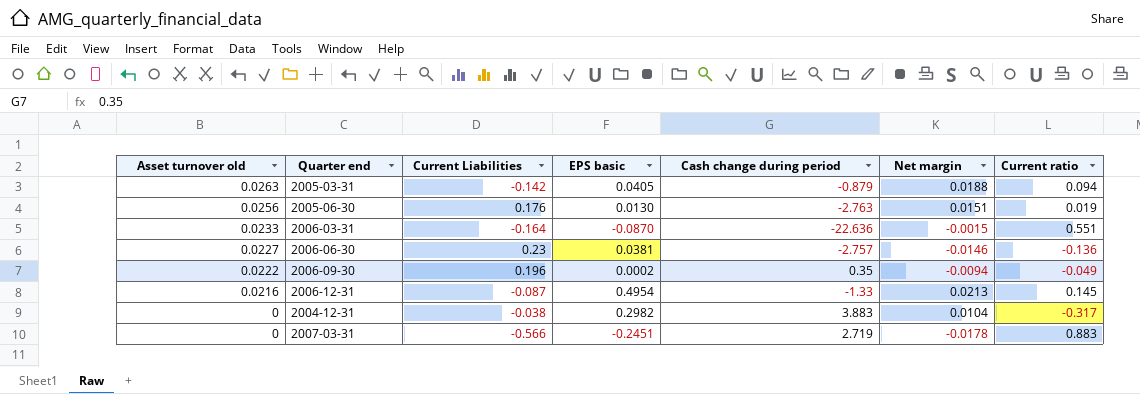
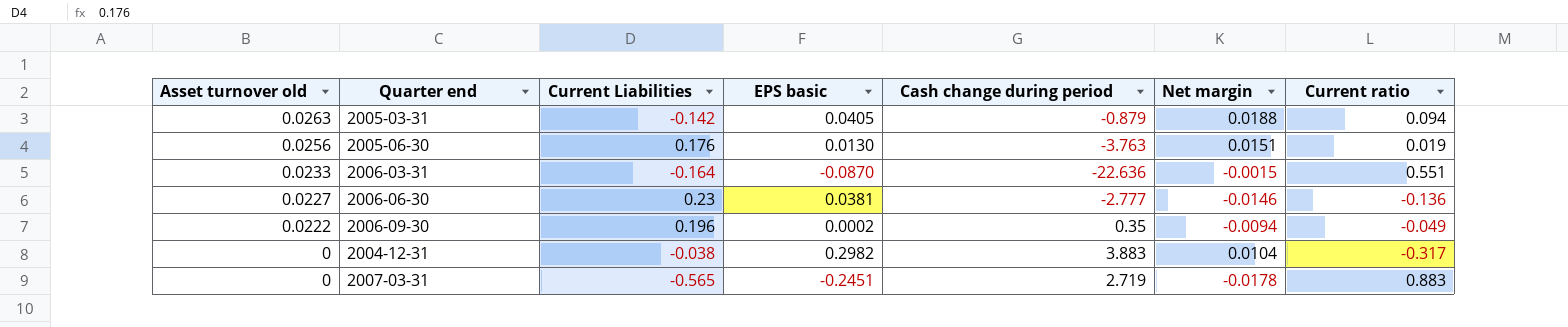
row 2006-12-31: 0.0216 | -0.087 | 0.4954 | -1.33 | 0.0213 | 0.145 -> none
2005-06-30 | Cash change during period: -2.763 -> -3.763
2006-06-30 | Cash change during period: -2.757 -> -2.777
2007-03-31 | Current Liabilities: -0.566 -> -0.565

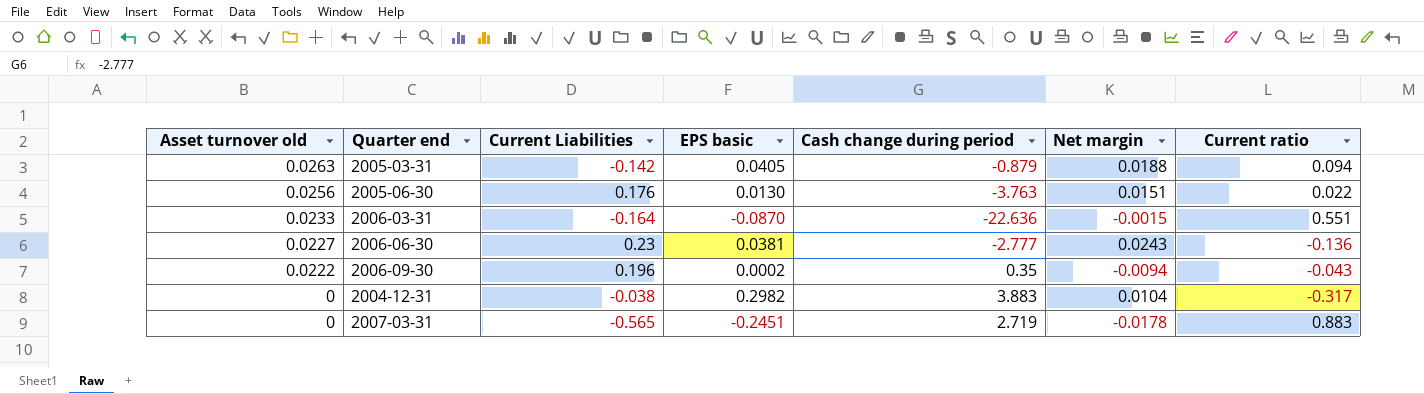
2005-06-30 | Current ratio: 0.019 -> 0.022
2006-06-30 | Net margin: -0.0146 -> 0.0243
2006-09-30 | Current ratio: -0.049 -> -0.043

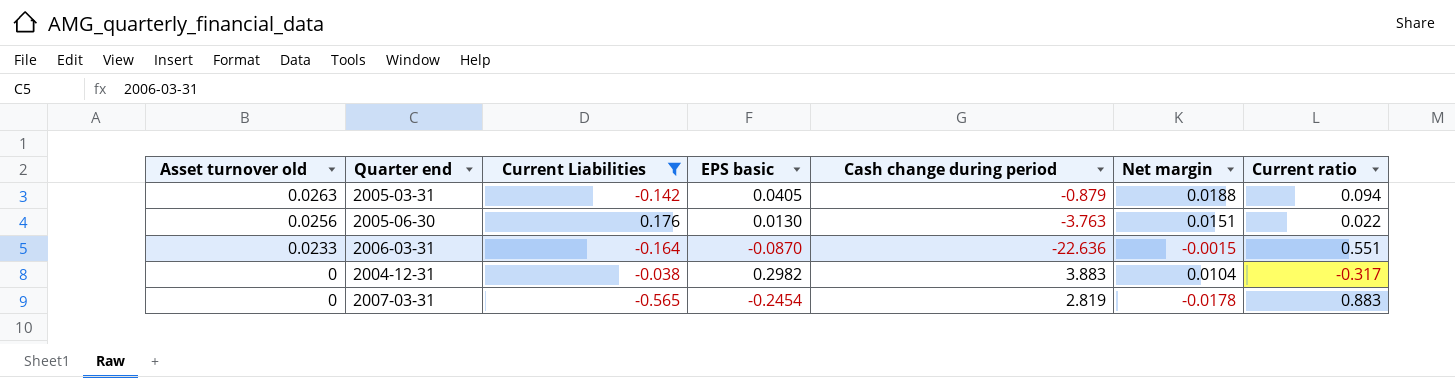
filter: none -> Current Liabilities <= 0.176
2007-03-31 | EPS basic: -0.2451 -> -0.2454
2007-03-31 | Cash change during period: 2.719 -> 2.819

